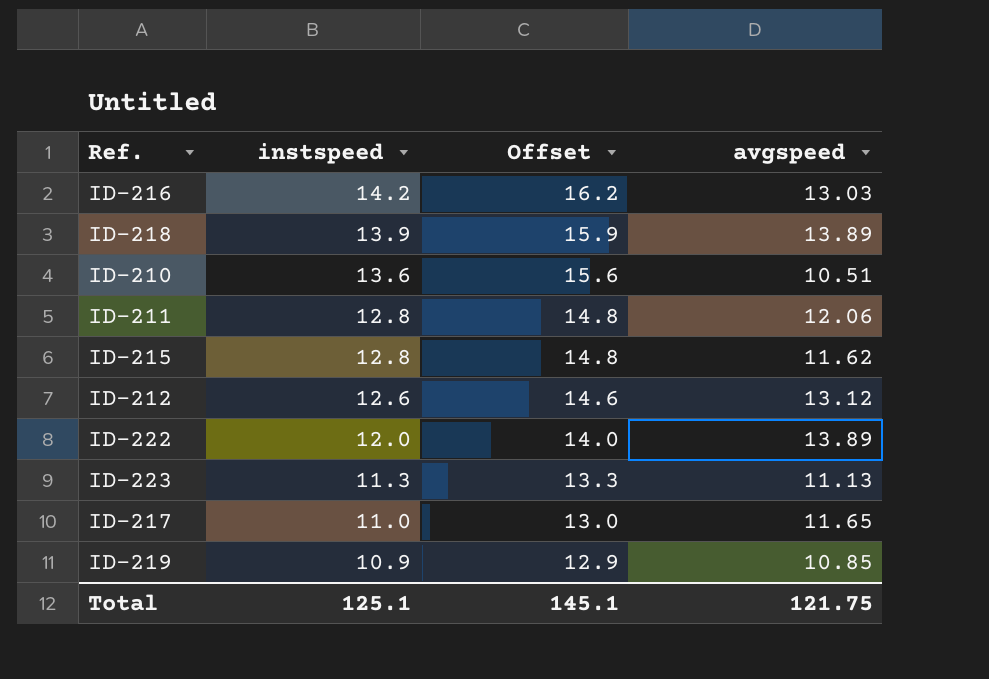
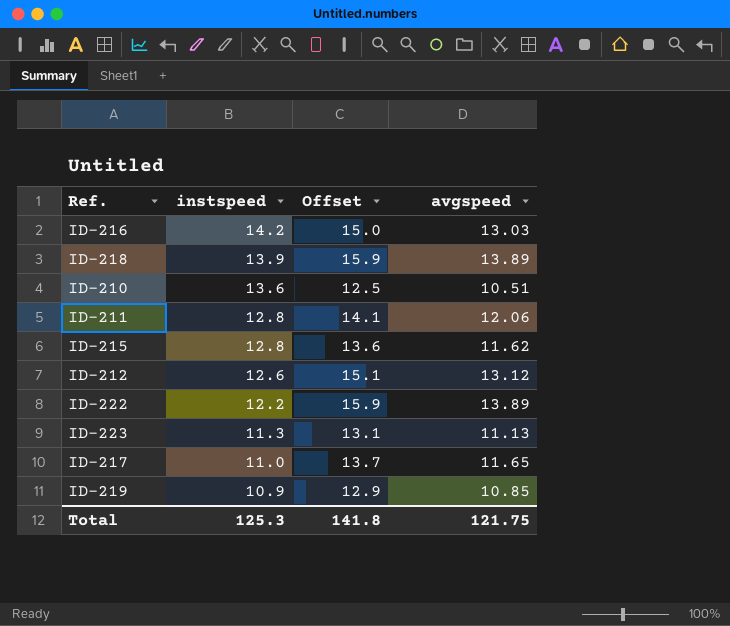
column Offset | formula: [instspeed] + 2 -> [avgspeed] + 2
ID-222 | instspeed: 12.0 -> 12.2
Total | instspeed: 125.1 -> 125.3
Total | Offset: 145.1 -> 141.8

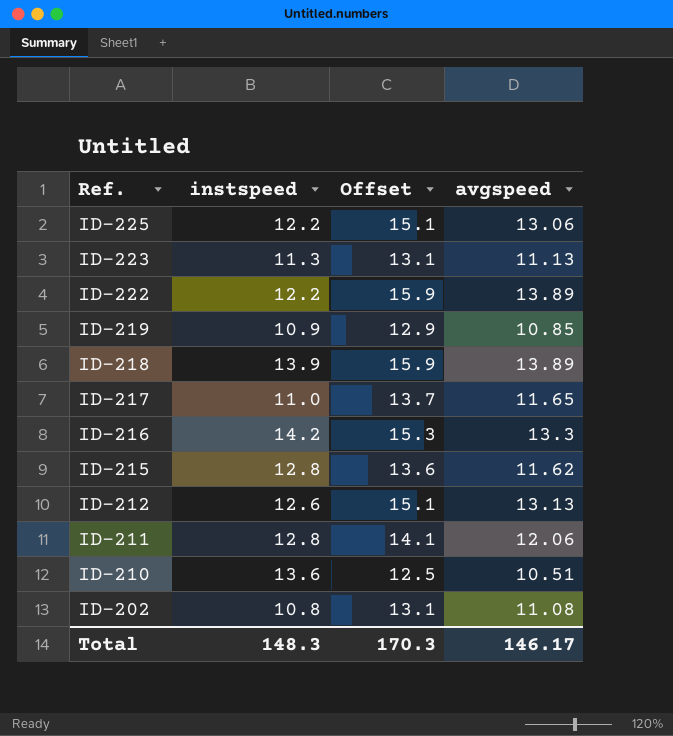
row order: instspeed descending -> Ref. descending
row ID-225: none -> 12.2 | 15.1 | 13.06
ID-216 | Offset: 15.0 -> 15.3
ID-216 | avgspeed: 13.03 -> 13.3
ID-212 | avgspeed: 13.12 -> 13.13
row ID-202: none -> 10.8 | 13.1 | 11.08
Total | instspeed: 125.3 -> 148.3
Total | Offset: 141.8 -> 170.3
Total | avgspeed: 121.75 -> 146.17

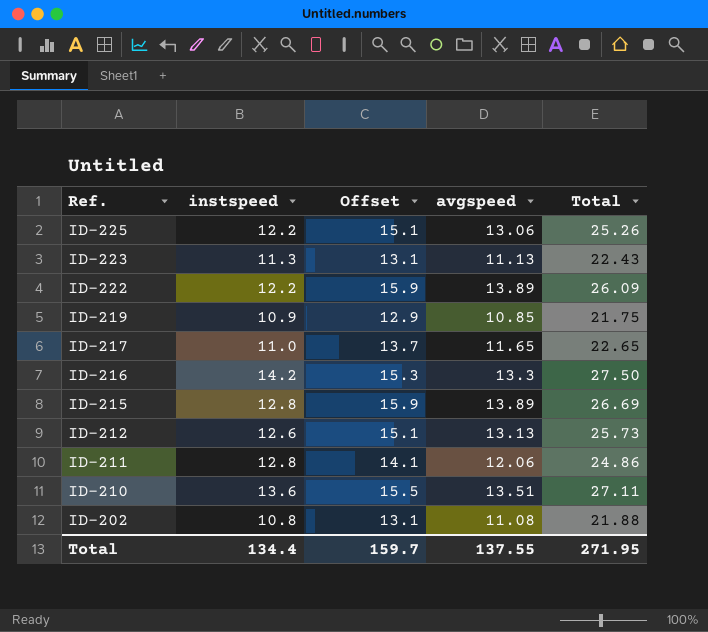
column Total | formula: none -> [instspeed] + [avgspeed]
row ID-218: 13.9 | 15.9 | 13.89 -> none
ID-215 | Offset: 13.6 -> 15.9
ID-215 | avgspeed: 11.62 -> 13.89
ID-210 | Offset: 12.5 -> 15.5
ID-210 | avgspeed: 10.51 -> 13.51
Total | instspeed: 148.3 -> 134.4
Total | Offset: 170.3 -> 159.7
Total | avgspeed: 146.17 -> 137.55

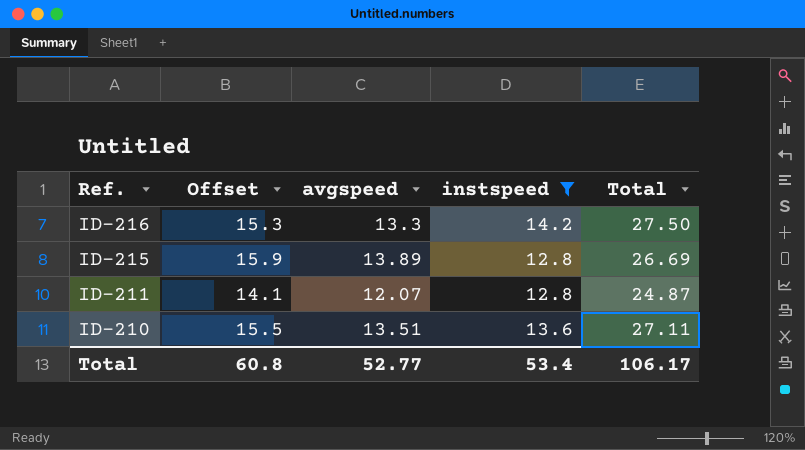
filter: none -> instspeed >= 12.8
column instspeed | position: 2 -> 4
ID-211 | avgspeed: 12.06 -> 12.07
ID-211 | Total: 24.86 -> 24.87
Total | Offset: 159.7 -> 60.8
Total | avgspeed: 137.55 -> 52.77
Total | instspeed: 134.4 -> 53.4
Total | Total: 271.95 -> 106.17

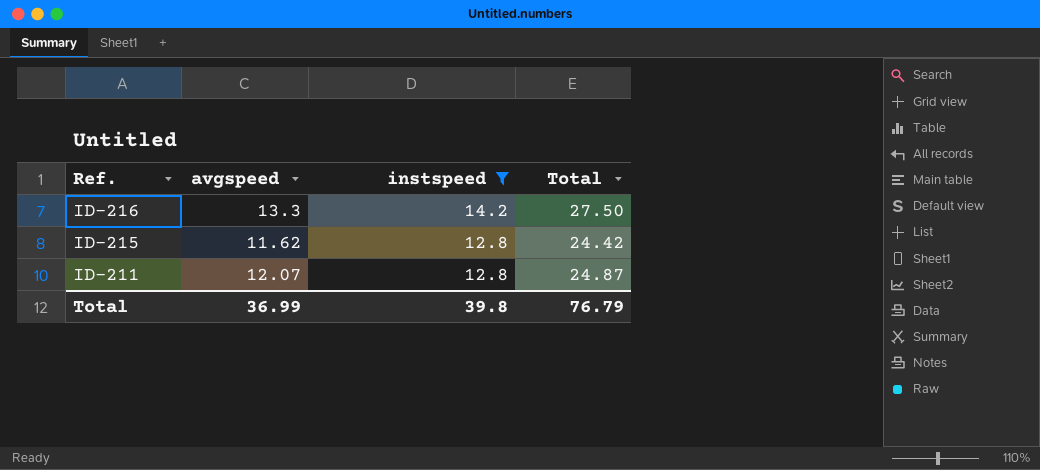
column Offset | formula: [avgspeed] + 2 -> none
row ID-210: 15.5 | 13.51 | 13.6 | 27.11 -> none
ID-215 | avgspeed: 13.89 -> 11.62
ID-215 | Total: 26.69 -> 24.42
Total | avgspeed: 52.77 -> 36.99
Total | instspeed: 53.4 -> 39.8
Total | Total: 106.17 -> 76.79

